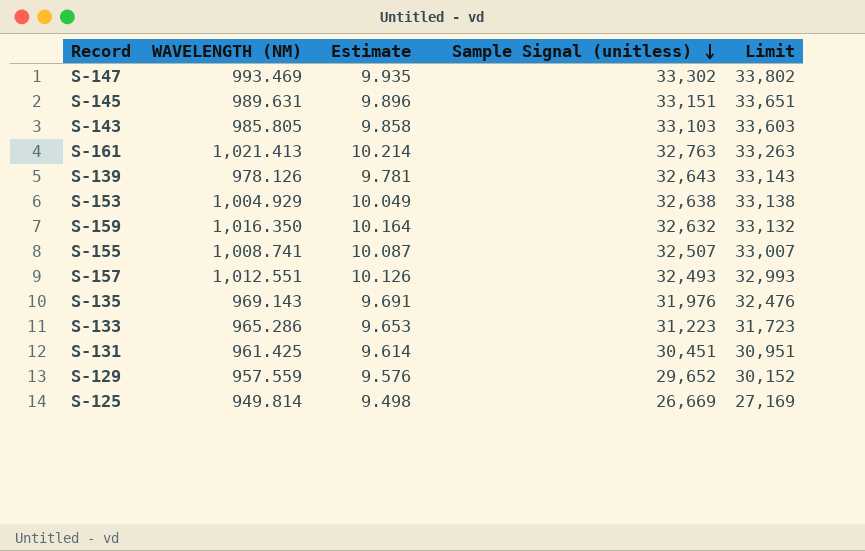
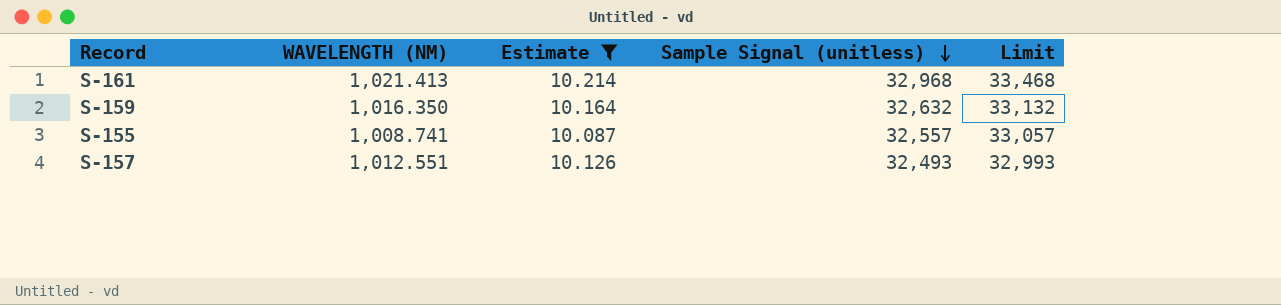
filter: none -> Estimate >= 10.087
S-161 | Sample Signal (unitless): 32,763 -> 32,968
S-161 | Limit: 33,263 -> 33,468
S-155 | Sample Signal (unitless): 32,507 -> 32,557
S-155 | Limit: 33,007 -> 33,057

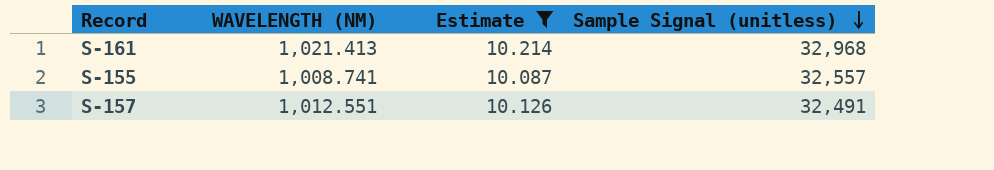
column Limit | formula: [Sample Signal (unitless)] + 500 -> none
row S-159: 1,016.350 | 10.164 | 32,632 | 33,132 -> none
S-157 | Sample Signal (unitless): 32,493 -> 32,491

